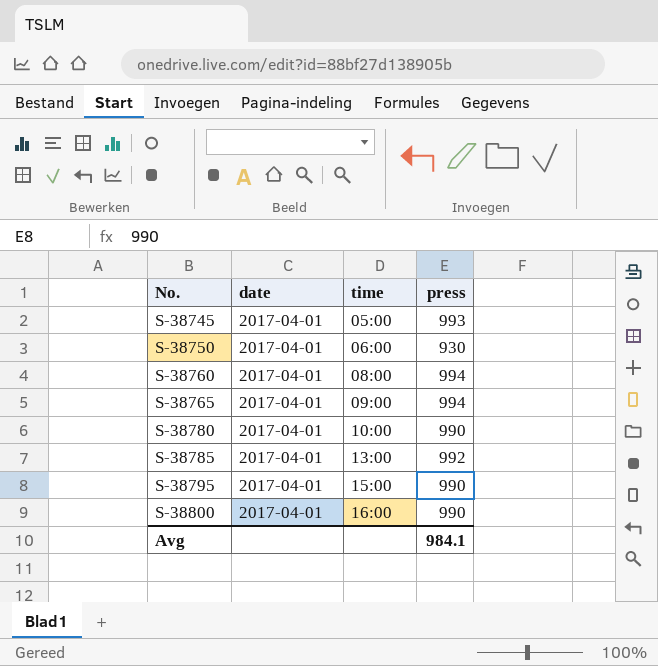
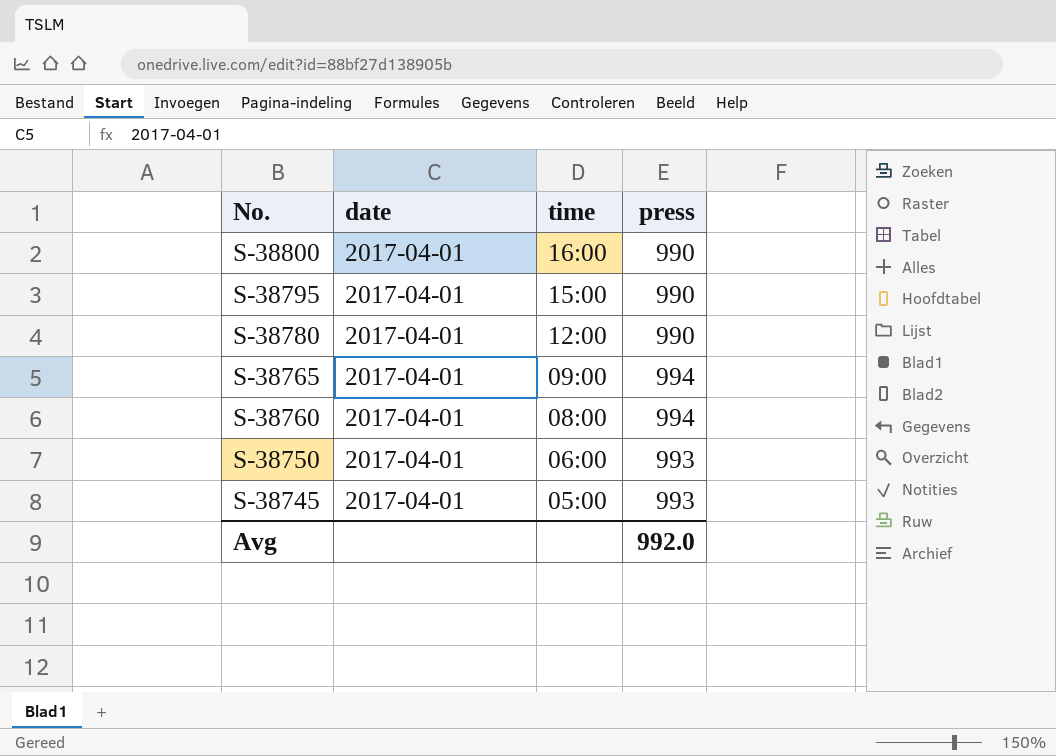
row order: No. ascending -> No. descending
row S-38785: 2017-04-01 | 13:00 | 992 -> none
S-38780 | time: 10:00 -> 12:00
S-38750 | press: 930 -> 993
Avg | press: 984.1 -> 992.0

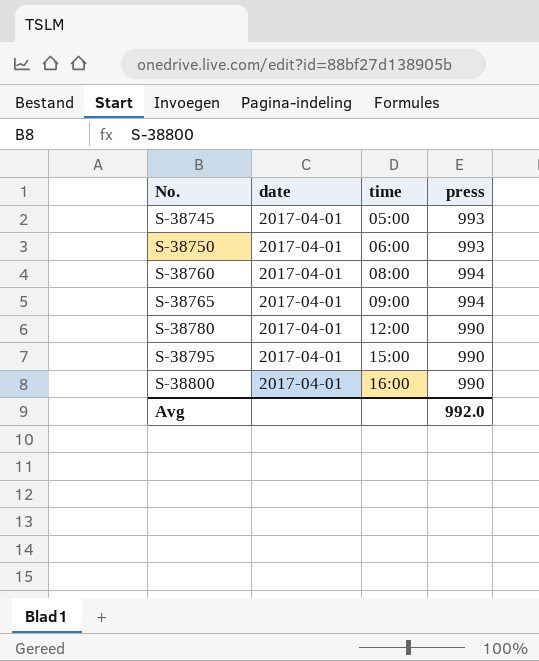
row order: No. descending -> No. ascending

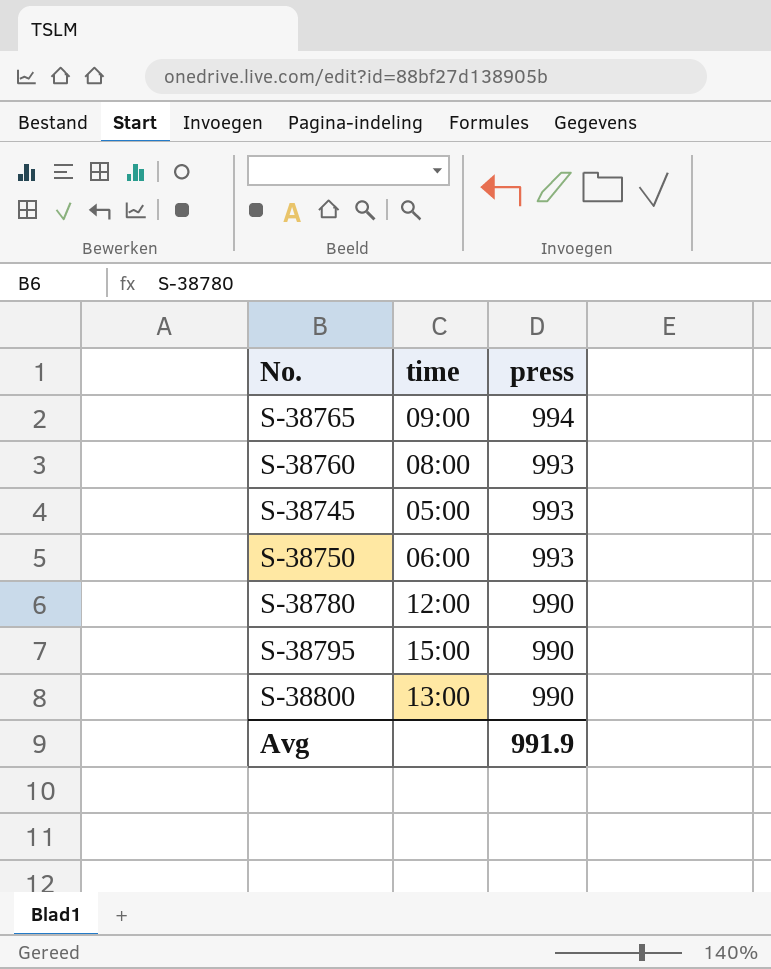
row order: No. ascending -> press descending
column date | position: 2 -> none
S-38760 | press: 994 -> 993
S-38800 | time: 16:00 -> 13:00
Avg | press: 992.0 -> 991.9

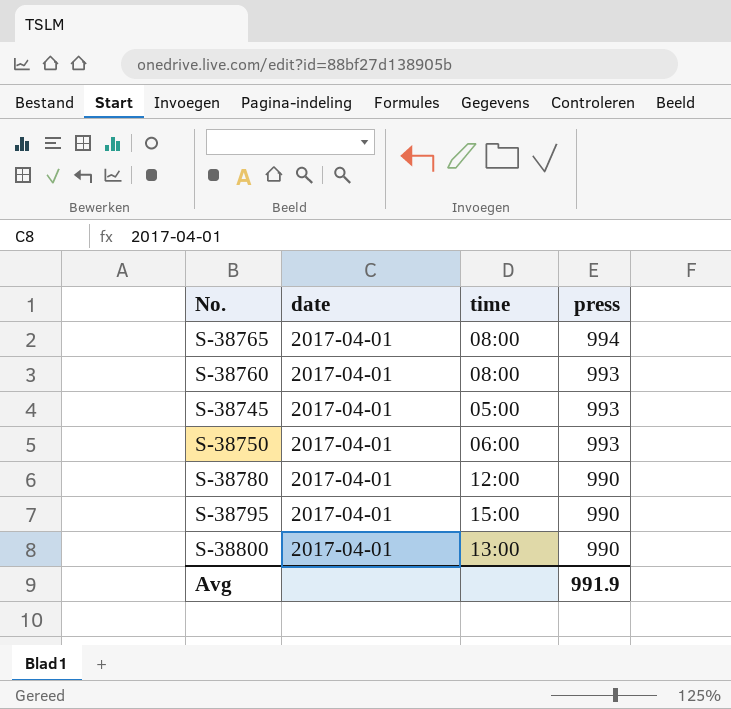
column date | position: none -> 2
S-38765 | time: 09:00 -> 08:00

